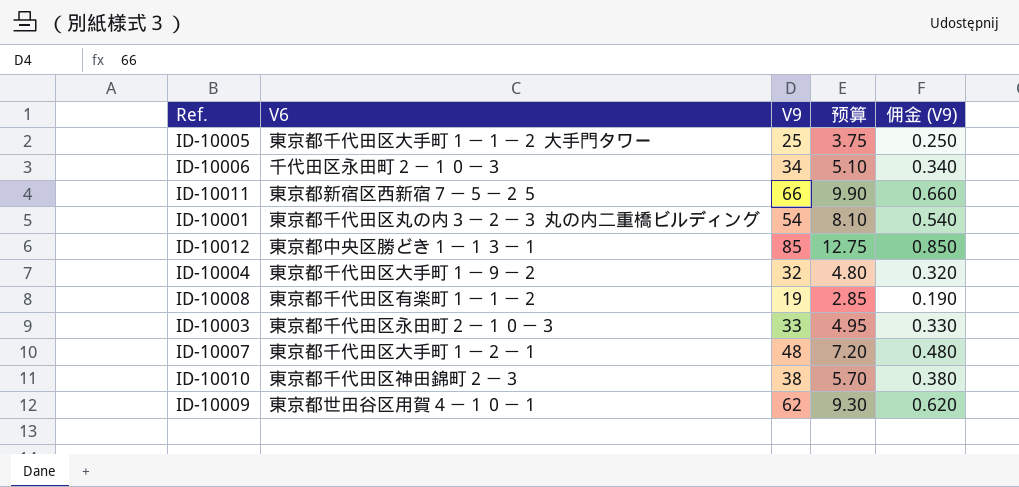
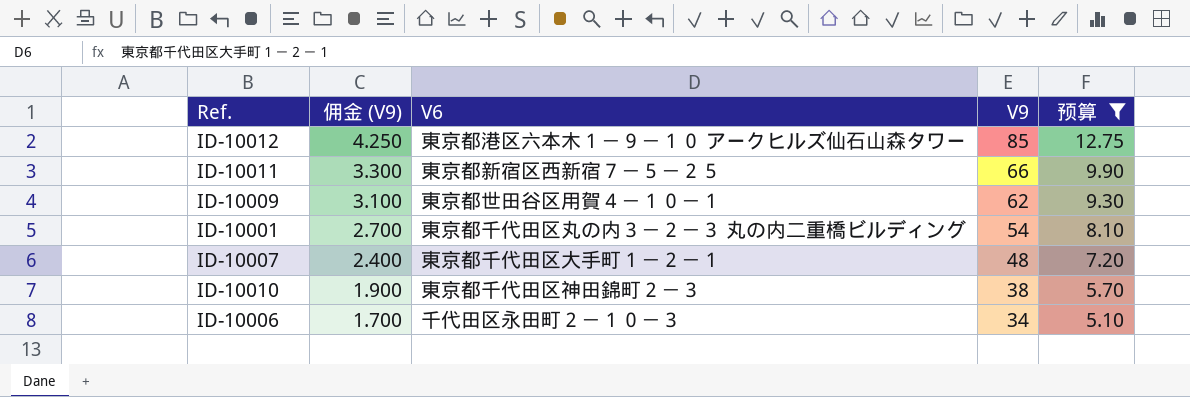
filter: none -> 预算 >= 5.10
row order: none -> 佣金 (V9) descending
column 佣金 (V9) | formula: [V9] * 0.01 -> [V9] * 0.05
column 佣金 (V9) | position: 5 -> 2
ID-10012 | V6: 東京都中央区勝どき１－１３－１ -> 東京都港区六本木１－９－１０ アークヒルズ仙石山森タワー

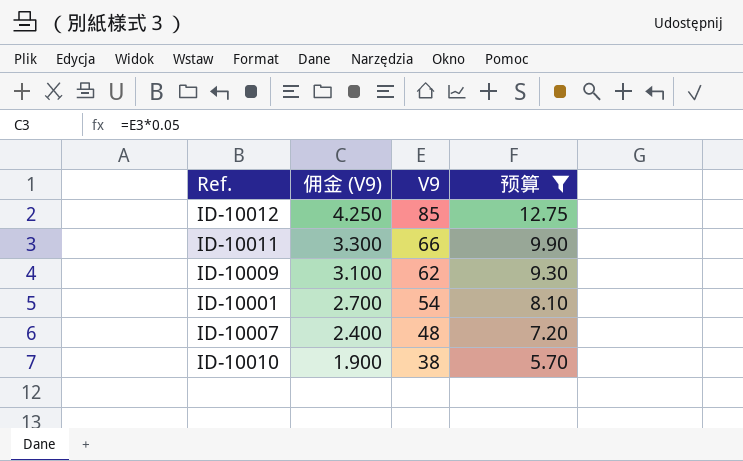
column V6 | position: 3 -> none
row ID-10006: 1.700 | 千代田区永田町２－１０－３ | 34 | 5.10 -> none

